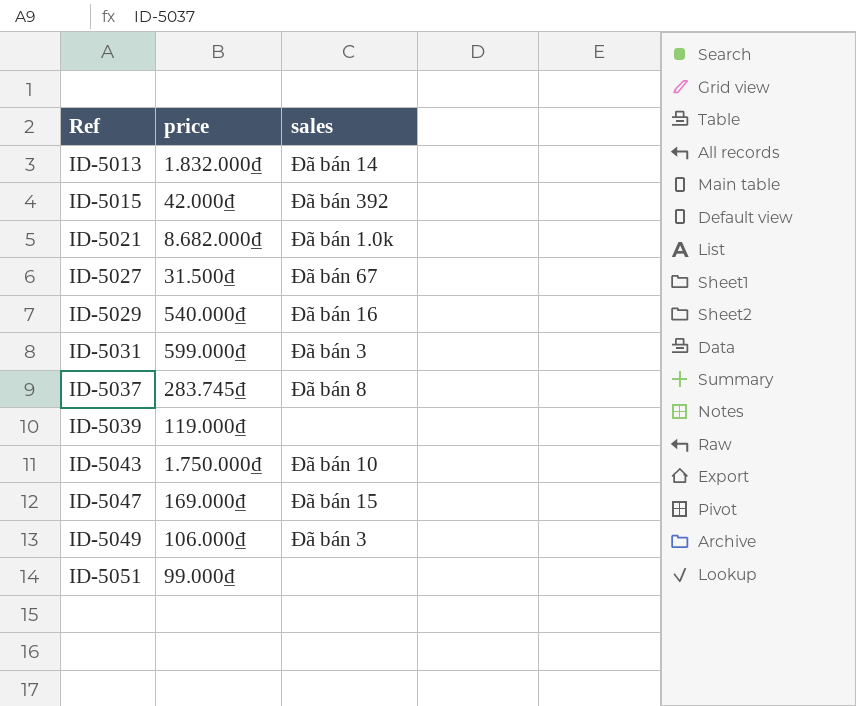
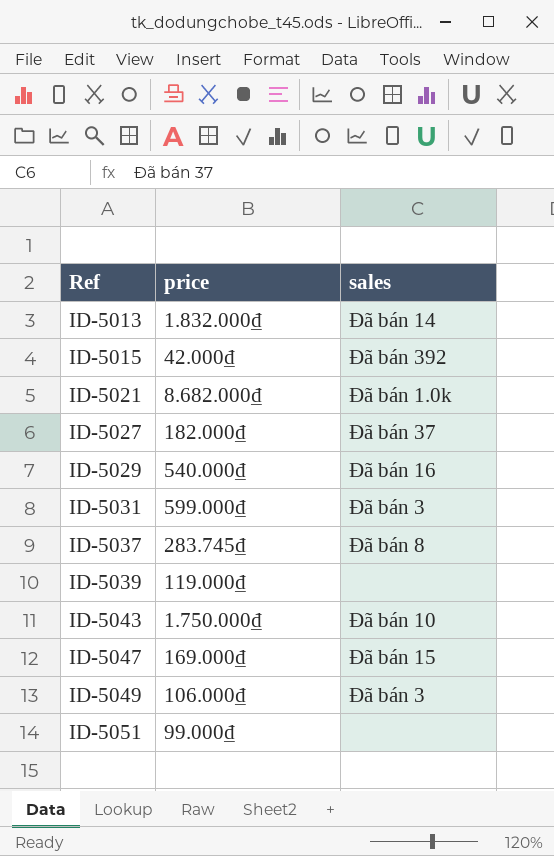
ID-5027 | price: 31.500₫ -> 182.000₫
ID-5027 | sales: Đã bán 67 -> Đã bán 37

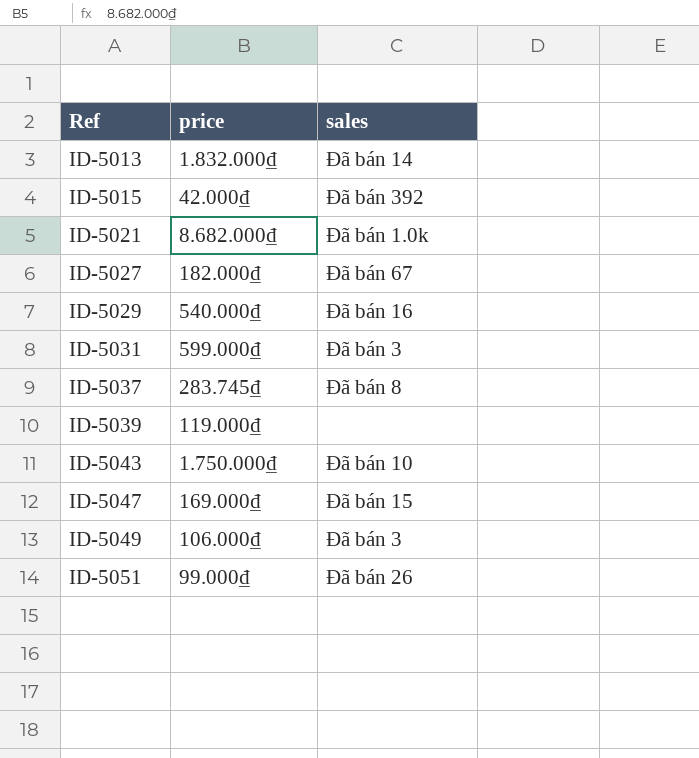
ID-5027 | sales: Đã bán 37 -> Đã bán 67
ID-5051 | sales: none -> Đã bán 26

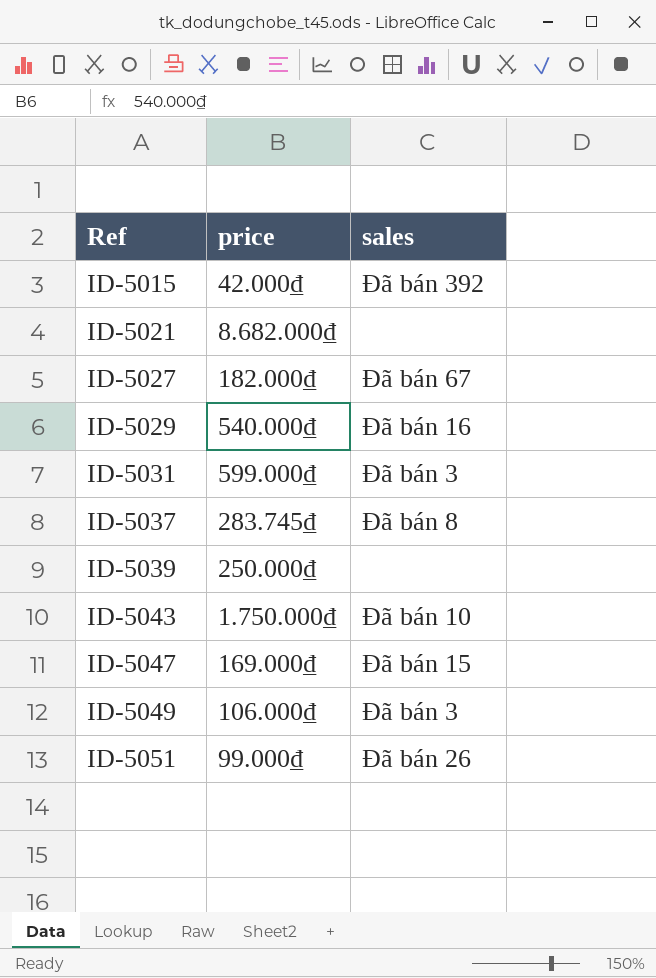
row ID-5013: 1.832.000₫ | Đã bán 14 -> none
ID-5021 | sales: Đã bán 1.0k -> none
ID-5039 | price: 119.000₫ -> 250.000₫

